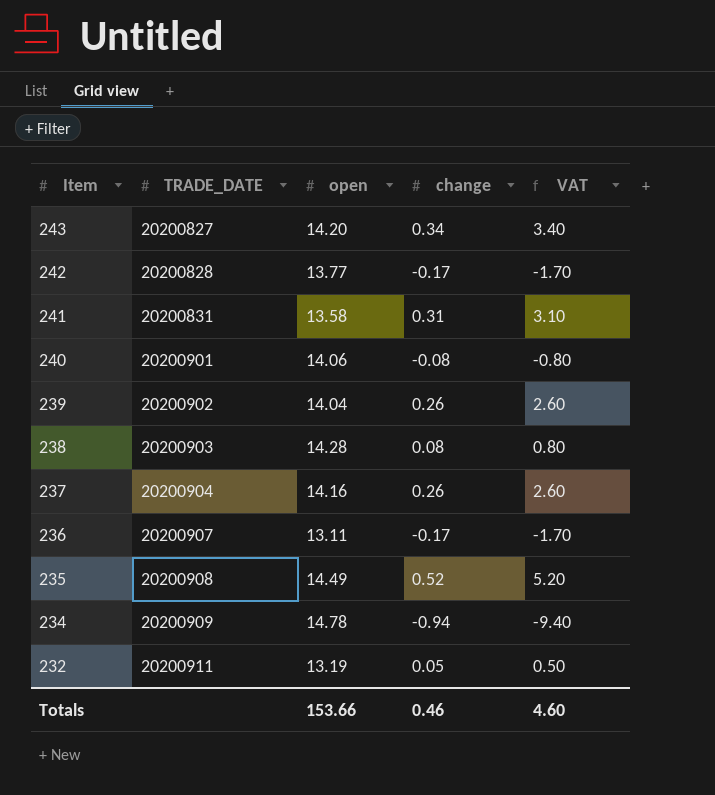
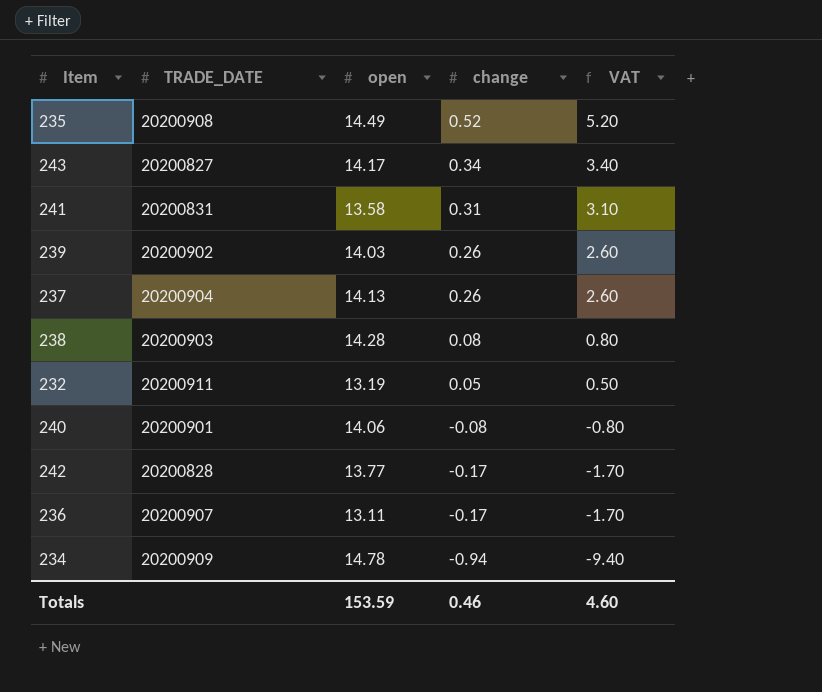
row order: Item descending -> change descending
243 | open: 14.20 -> 14.17
239 | open: 14.04 -> 14.03
237 | open: 14.16 -> 14.13
Totals | open: 153.66 -> 153.59

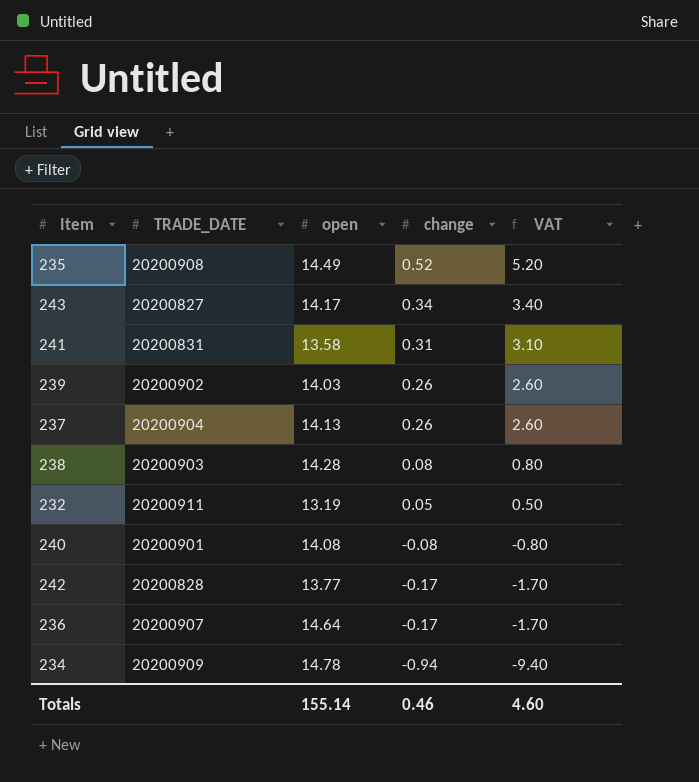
240 | open: 14.06 -> 14.08
236 | open: 13.11 -> 14.64
Totals | open: 153.59 -> 155.14

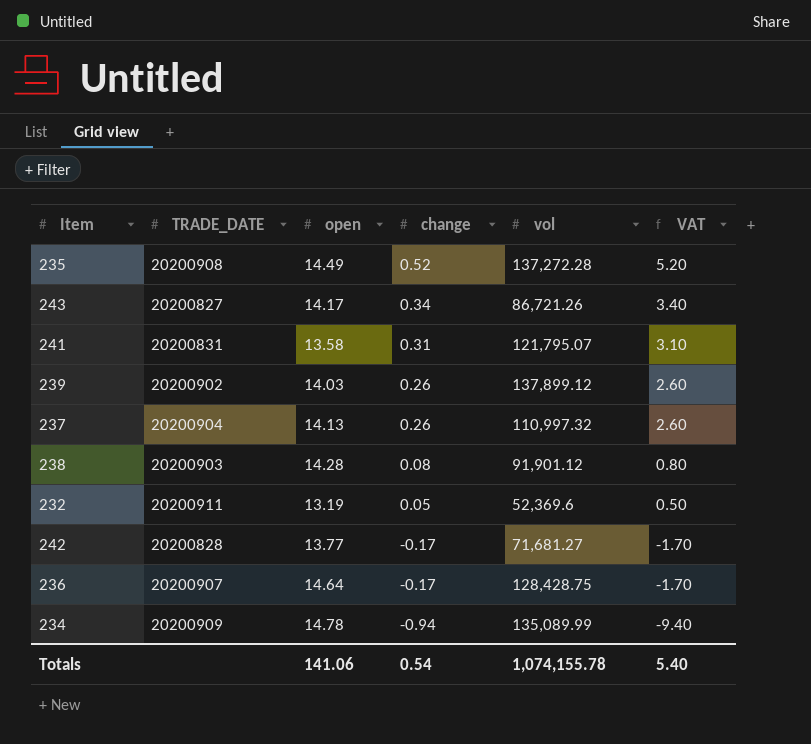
column vol | position: none -> 5
row 240: 20200901 | 14.08 | -0.08 | -0.80 -> none
Totals | open: 155.14 -> 141.06
Totals | change: 0.46 -> 0.54
Totals | VAT: 4.60 -> 5.40

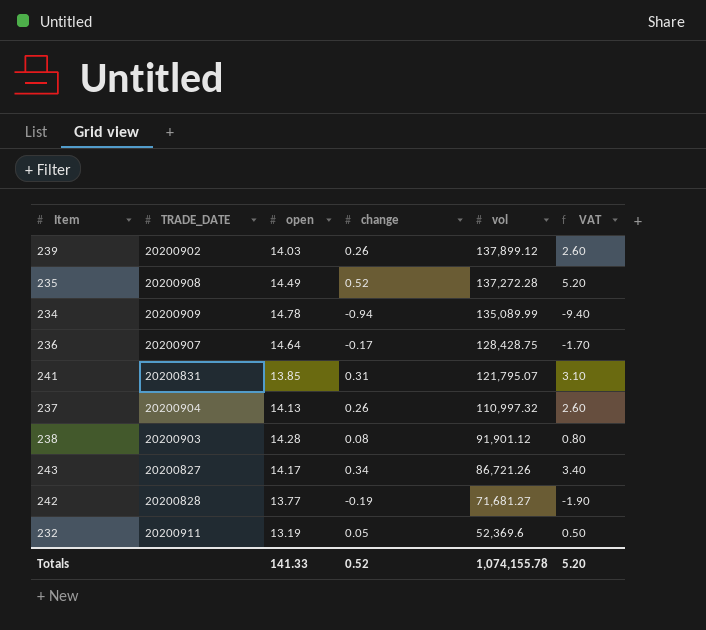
row order: change descending -> vol descending
241 | open: 13.58 -> 13.85
242 | change: -0.17 -> -0.19
242 | VAT: -1.70 -> -1.90
Totals | open: 141.06 -> 141.33
Totals | change: 0.54 -> 0.52
Totals | VAT: 5.40 -> 5.20

